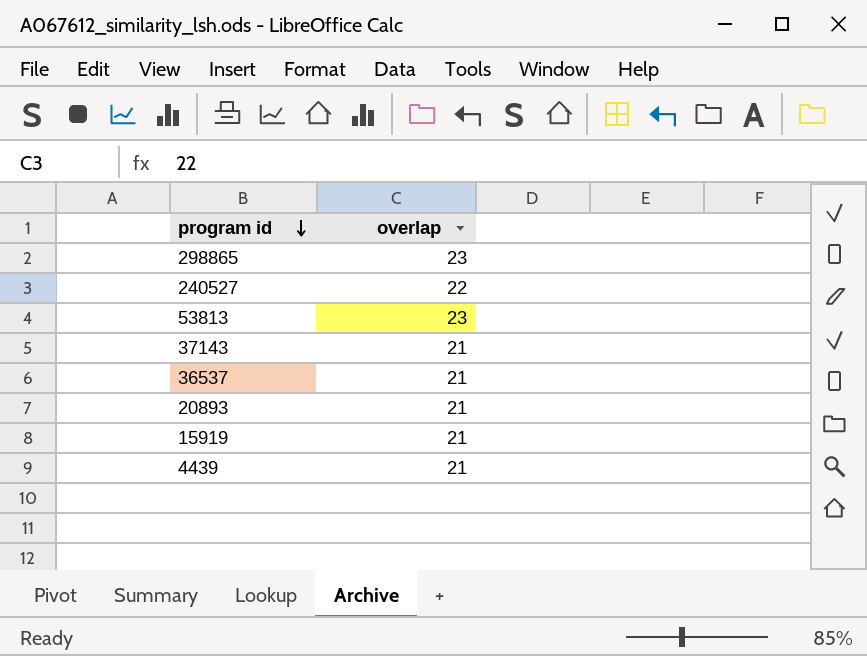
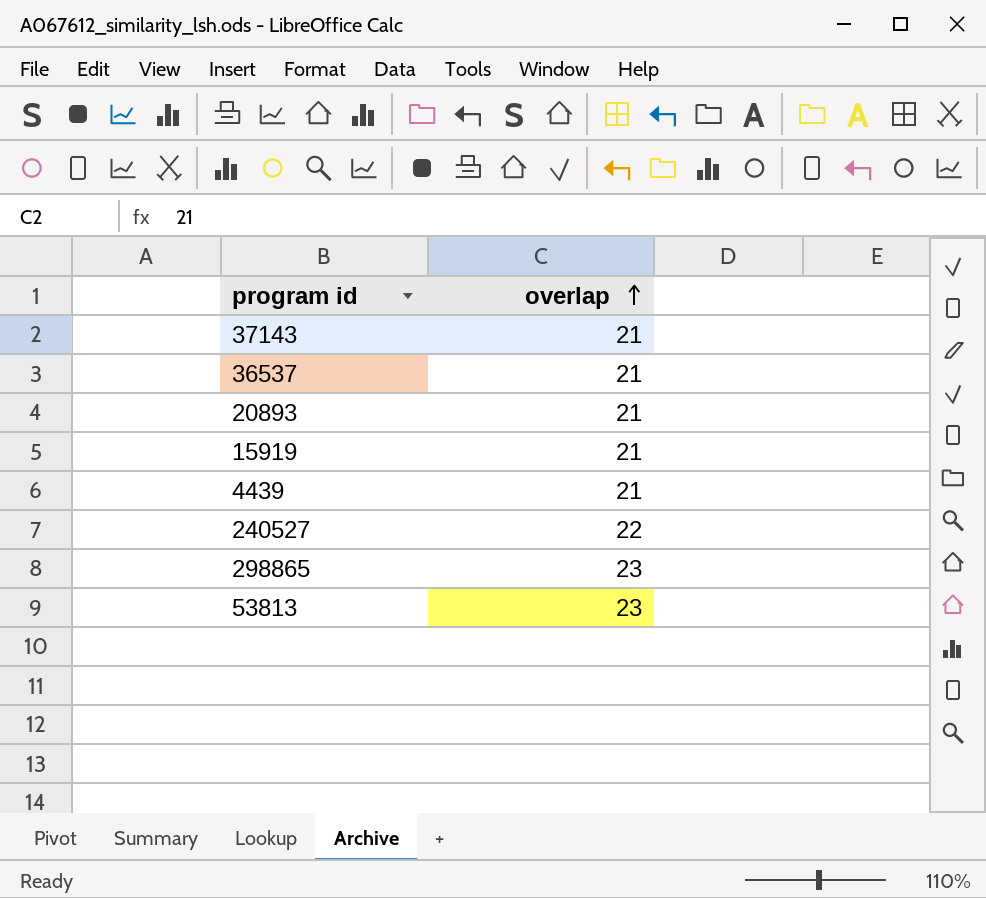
row order: program id descending -> overlap ascending

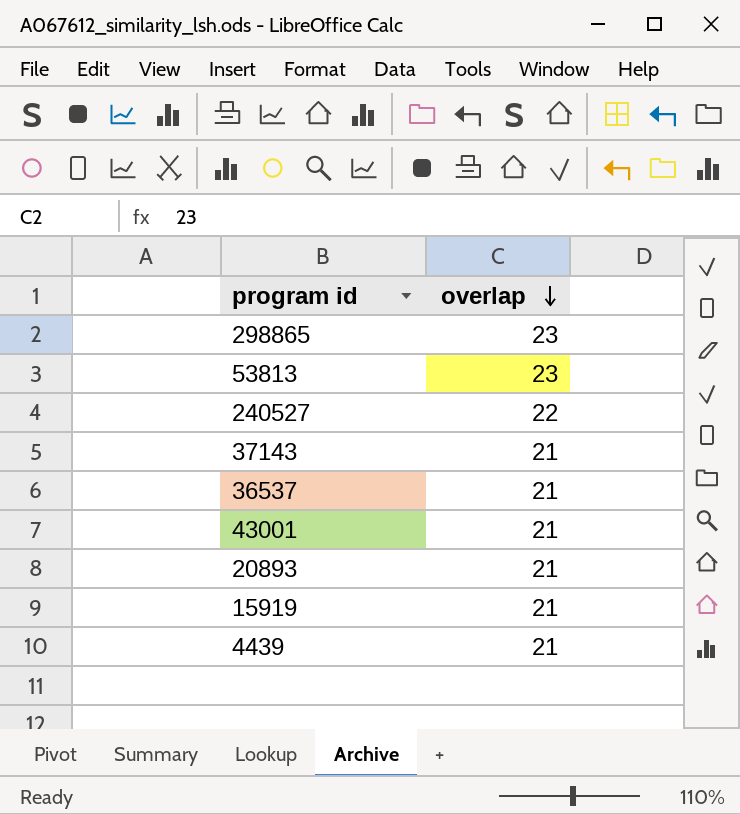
row order: overlap ascending -> overlap descending
row 43001: none -> 21

